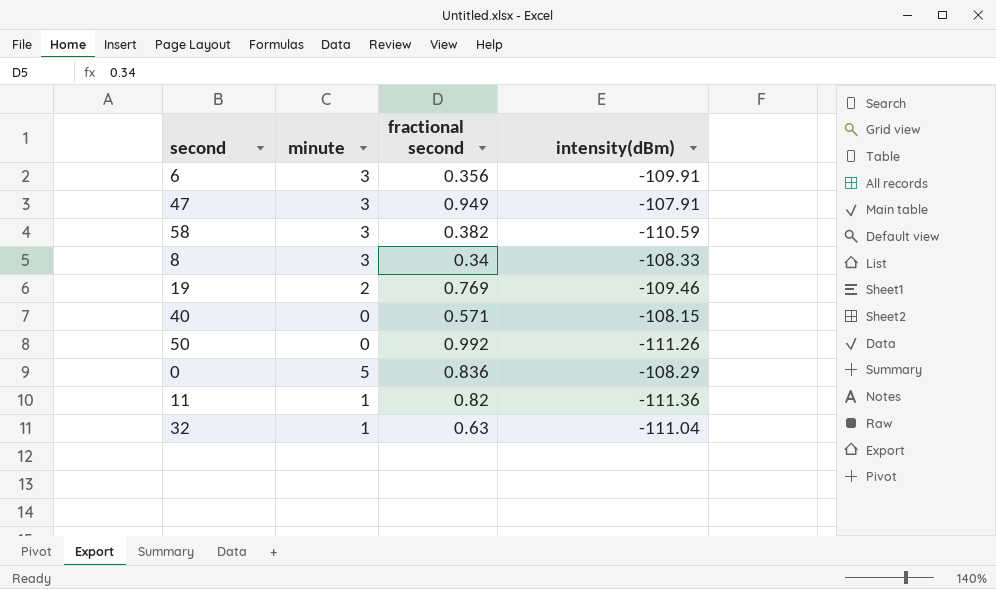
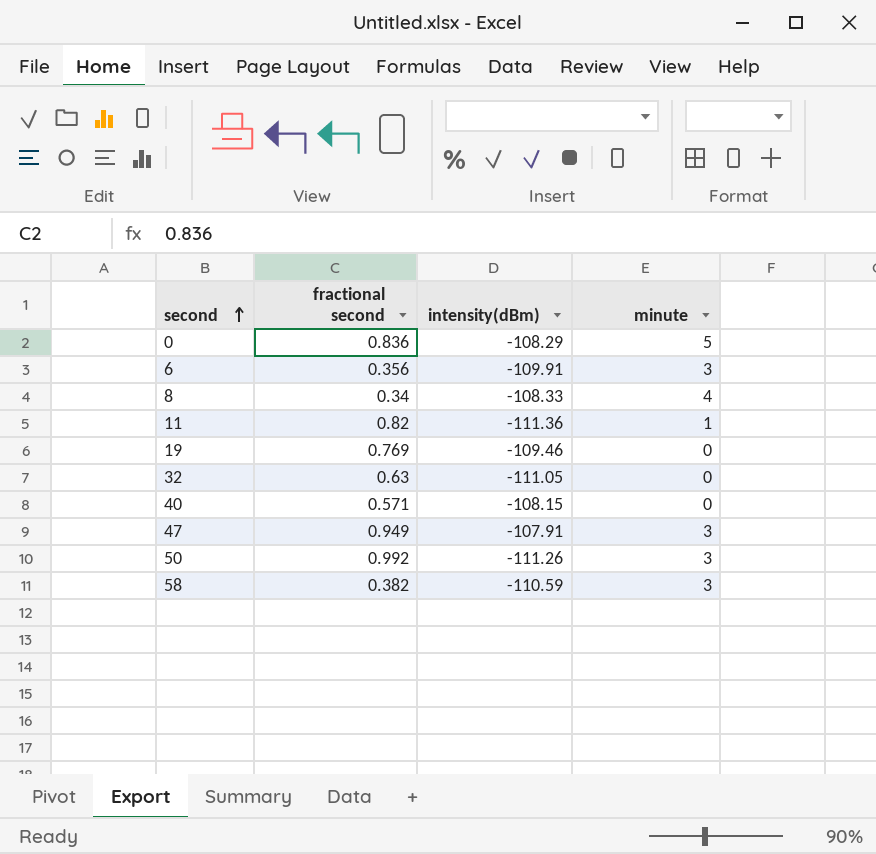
row order: none -> second ascending
column minute | position: 2 -> 4
8 | minute: 3 -> 4
19 | minute: 2 -> 0
32 | intensity(dBm): -111.04 -> -111.05
32 | minute: 1 -> 0
50 | minute: 0 -> 3

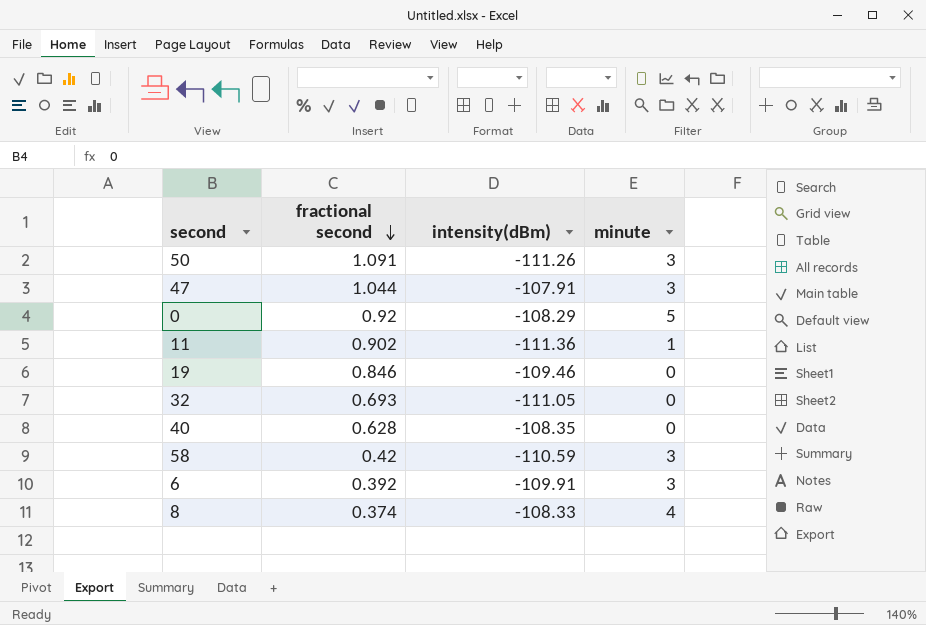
row order: second ascending -> fractional second descending
50 | fractional second: 0.992 -> 1.091
47 | fractional second: 0.949 -> 1.044
0 | fractional second: 0.836 -> 0.92
11 | fractional second: 0.82 -> 0.902
19 | fractional second: 0.769 -> 0.846
32 | fractional second: 0.63 -> 0.693
40 | fractional second: 0.571 -> 0.628
40 | intensity(dBm): -108.15 -> -108.35
58 | fractional second: 0.382 -> 0.42
6 | fractional second: 0.356 -> 0.392
8 | fractional second: 0.34 -> 0.374

